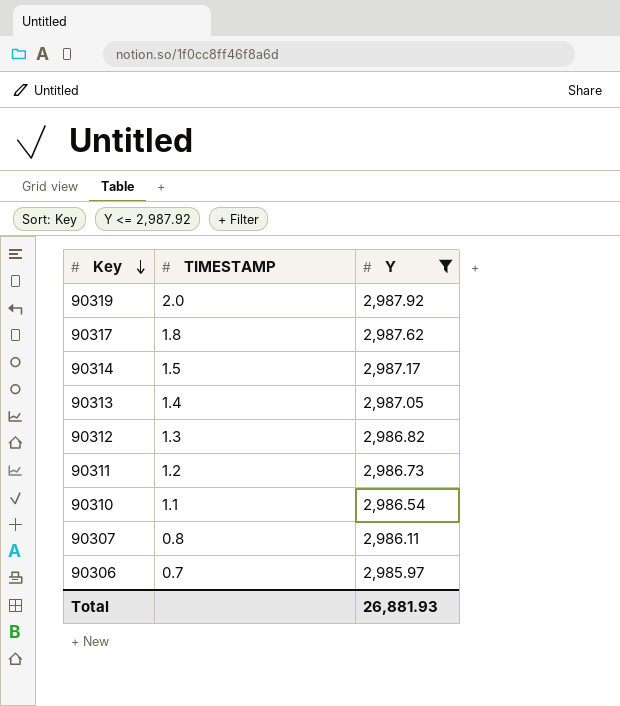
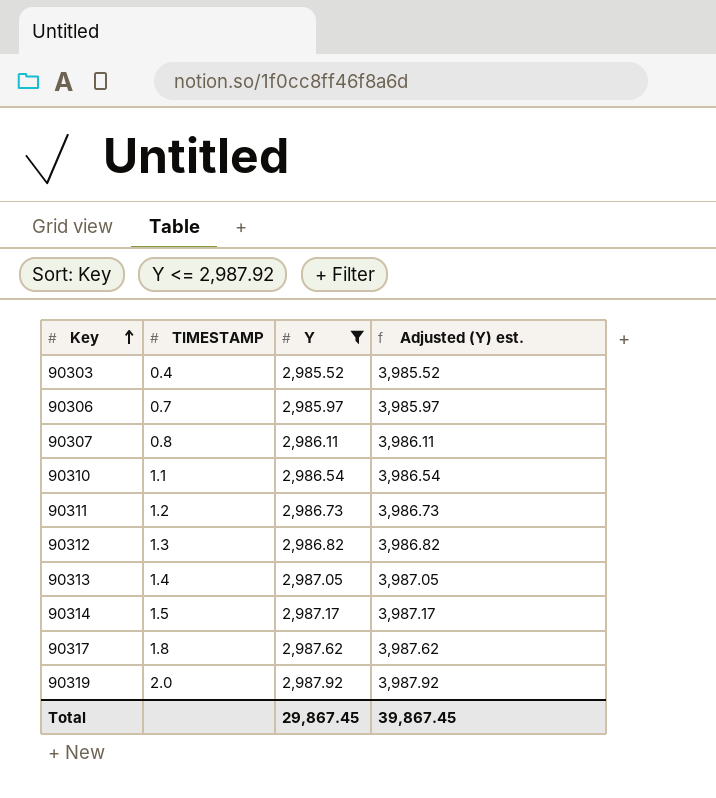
row order: Key descending -> Key ascending
column Adjusted (Y) est. | formula: none -> [Y] + 1000
row 90303: none -> 0.4 | 2,985.52 | 3,985.52
Total | Y: 26,881.93 -> 29,867.45

